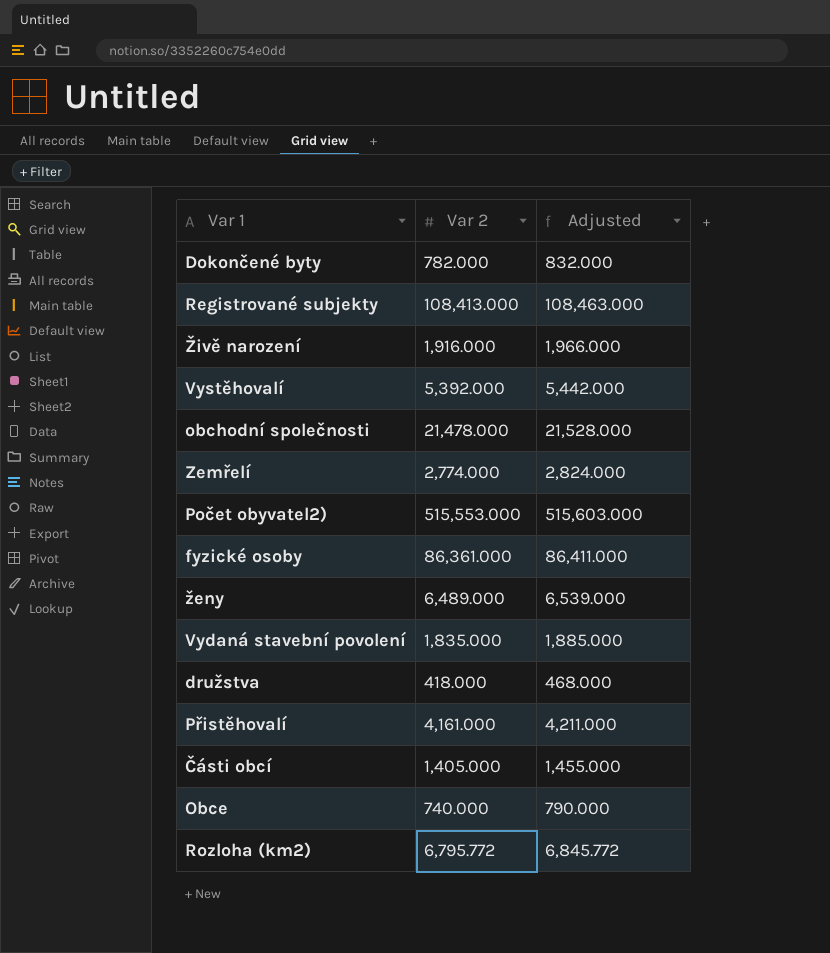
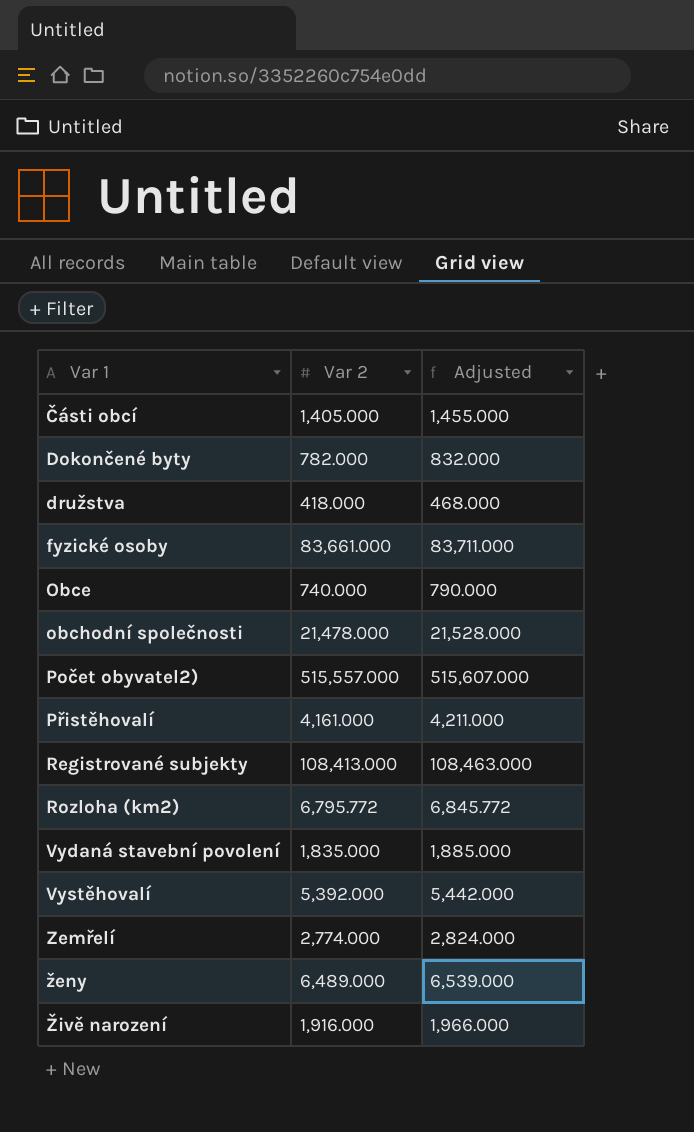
row order: none -> Var 1 ascending
fyzické osoby | Var 2: 86,361.000 -> 83,661.000
fyzické osoby | Adjusted: 86,411.000 -> 83,711.000
Počet obyvatel2) | Var 2: 515,553.000 -> 515,557.000
Počet obyvatel2) | Adjusted: 515,603.000 -> 515,607.000

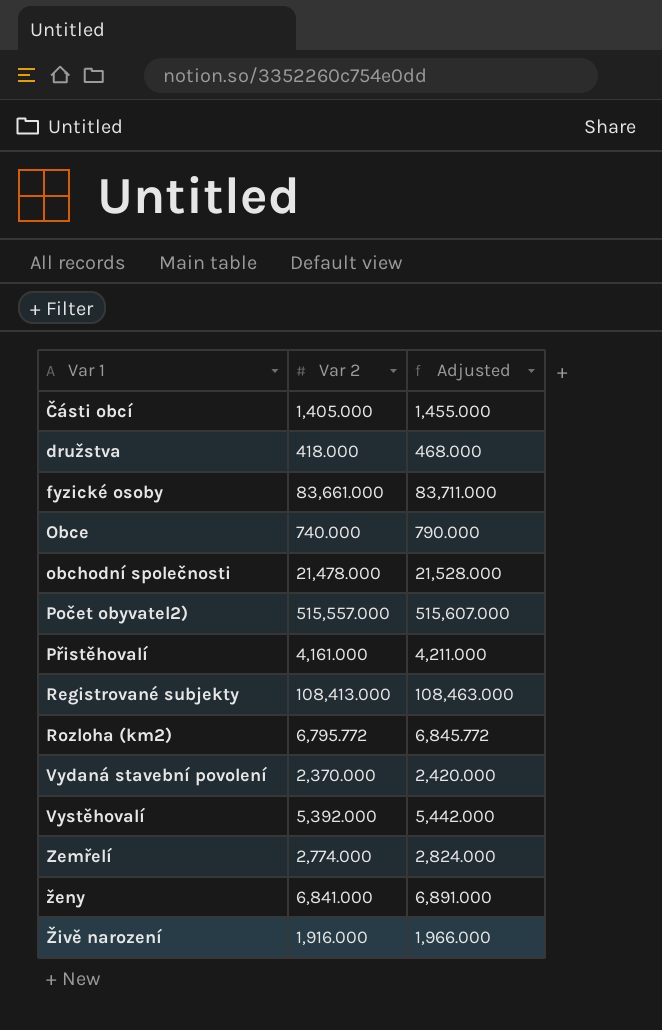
row Dokončené byty: 782.000 | 832.000 -> none
Vydaná stavební povolení | Var 2: 1,835.000 -> 2,370.000
Vydaná stavební povolení | Adjusted: 1,885.000 -> 2,420.000
ženy | Var 2: 6,489.000 -> 6,841.000
ženy | Adjusted: 6,539.000 -> 6,891.000

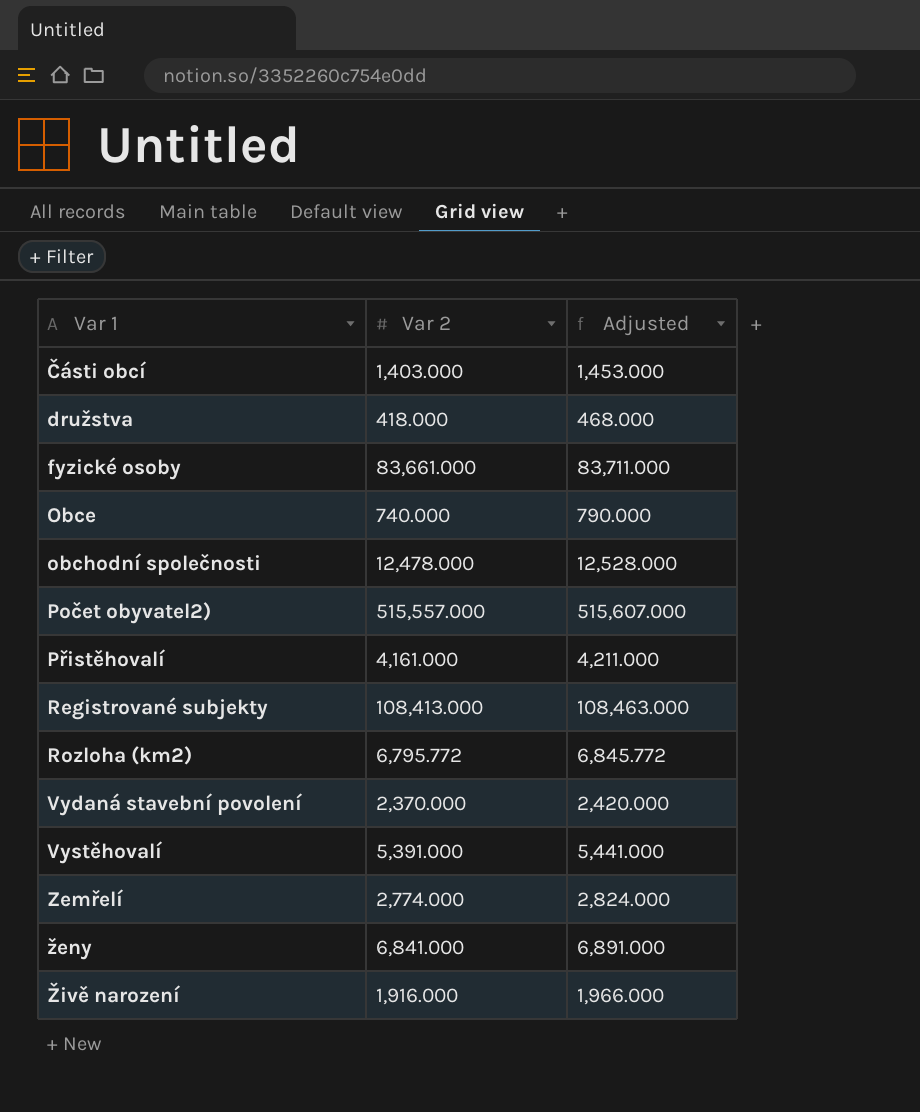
Části obcí | Var 2: 1,405.000 -> 1,403.000
Části obcí | Adjusted: 1,455.000 -> 1,453.000
obchodní společnosti | Var 2: 21,478.000 -> 12,478.000
obchodní společnosti | Adjusted: 21,528.000 -> 12,528.000
Vystěhovalí | Var 2: 5,392.000 -> 5,391.000
Vystěhovalí | Adjusted: 5,442.000 -> 5,441.000

